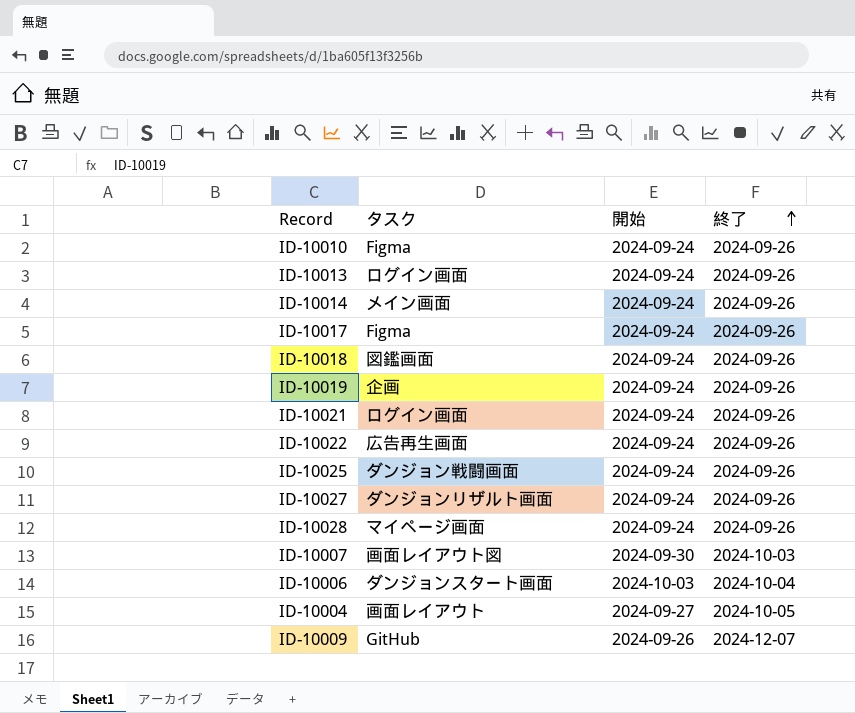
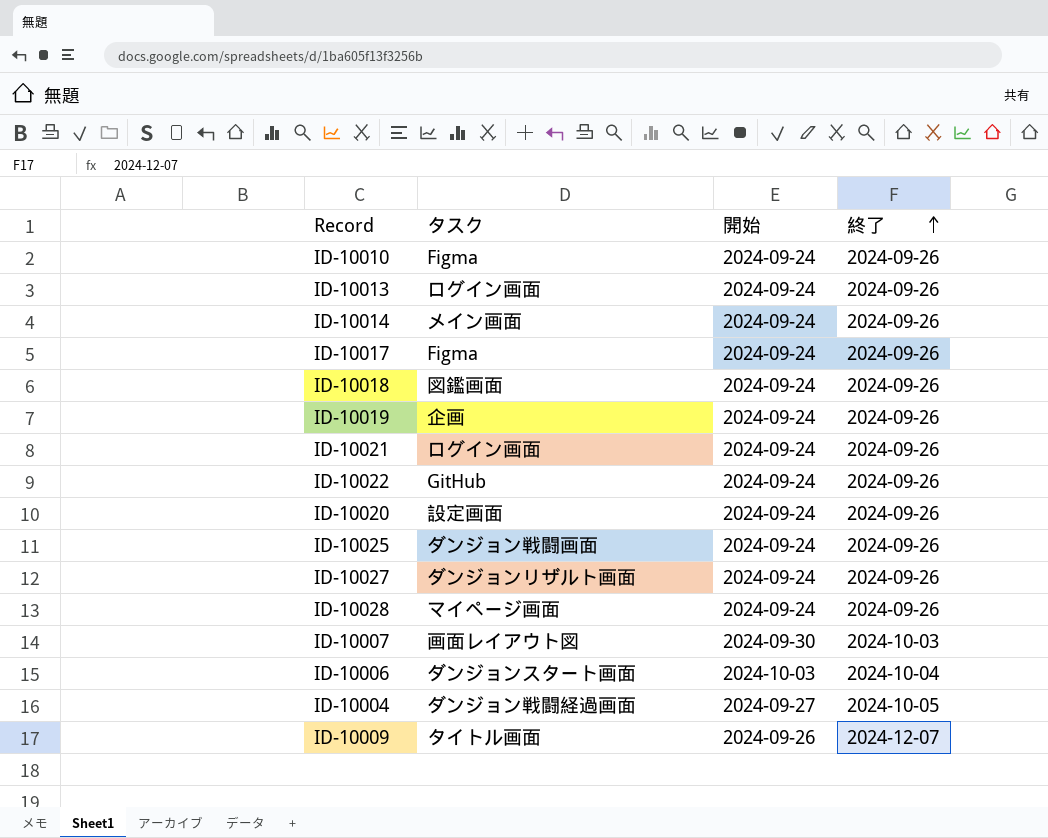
ID-10022 | タスク: 広告再生画面 -> GitHub
row ID-10020: none -> 設定画面 | 2024-09-24 | 2024-09-26
ID-10004 | タスク: 画面レイアウト -> ダンジョン戦闘経過画面
ID-10009 | タスク: GitHub -> タイトル画面

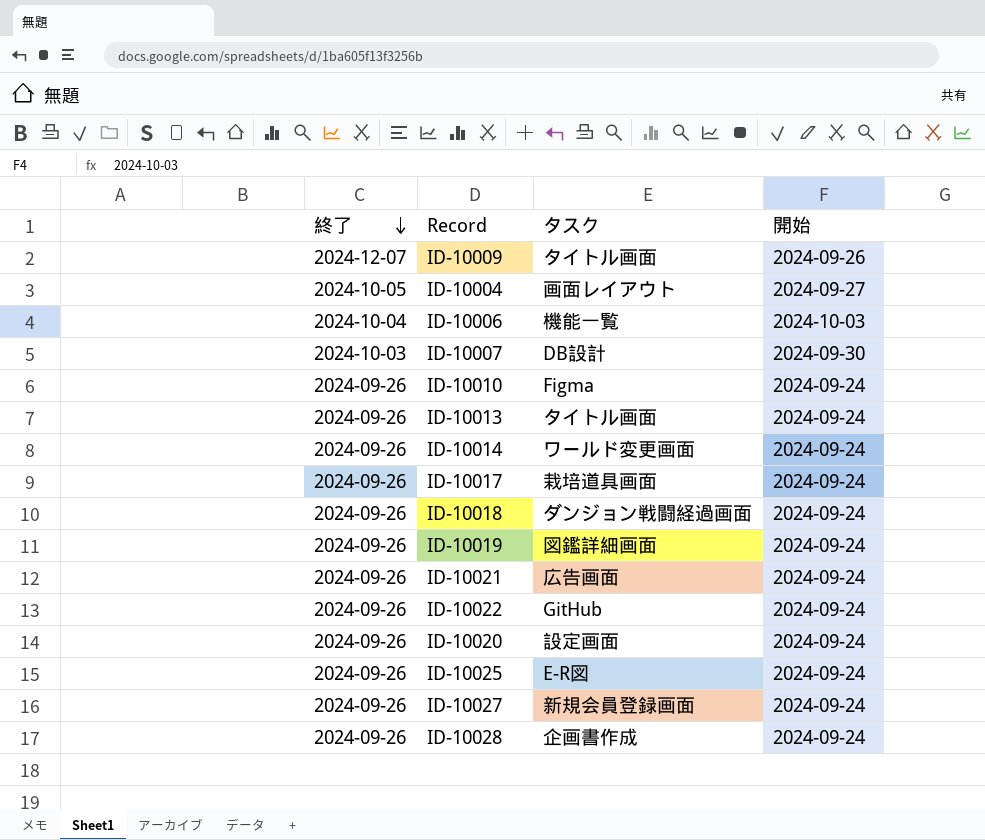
row order: 終了 ascending -> 終了 descending
column 終了 | position: 4 -> 1
ID-10004 | タスク: ダンジョン戦闘経過画面 -> 画面レイアウト
ID-10006 | タスク: ダンジョンスタート画面 -> 機能一覧
ID-10007 | タスク: 画面レイアウト図 -> DB設計
ID-10013 | タスク: ログイン画面 -> タイトル画面
ID-10014 | タスク: メイン画面 -> ワールド変更画面
ID-10017 | タスク: Figma -> 栽培道具画面
ID-10018 | タスク: 図鑑画面 -> ダンジョン戦闘経過画面
ID-10019 | タスク: 企画 -> 図鑑詳細画面
ID-10021 | タスク: ログイン画面 -> 広告画面
ID-10025 | タスク: ダンジョン戦闘画面 -> E-R図
ID-10027 | タスク: ダンジョンリザルト画面 -> 新規会員登録画面
ID-10028 | タスク: マイページ画面 -> 企画書作成

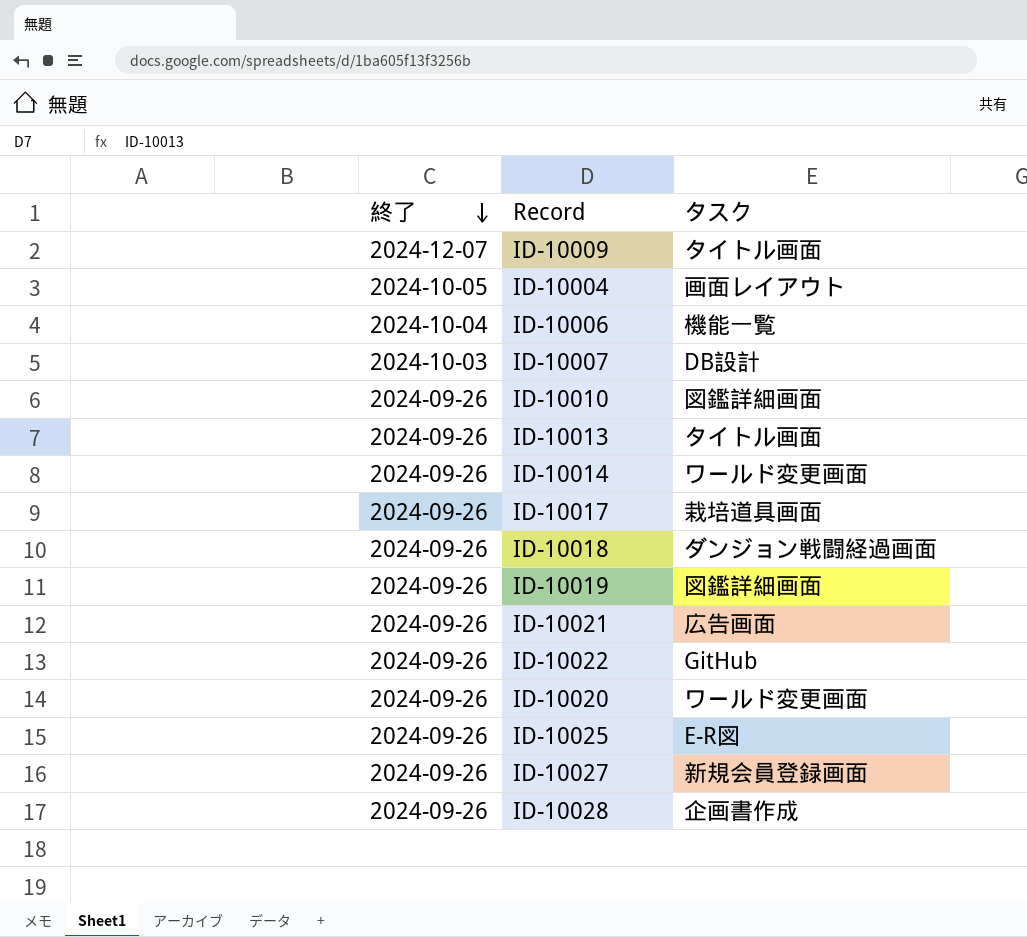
column 開始 | position: 4 -> none
ID-10010 | タスク: Figma -> 図鑑詳細画面
ID-10020 | タスク: 設定画面 -> ワールド変更画面

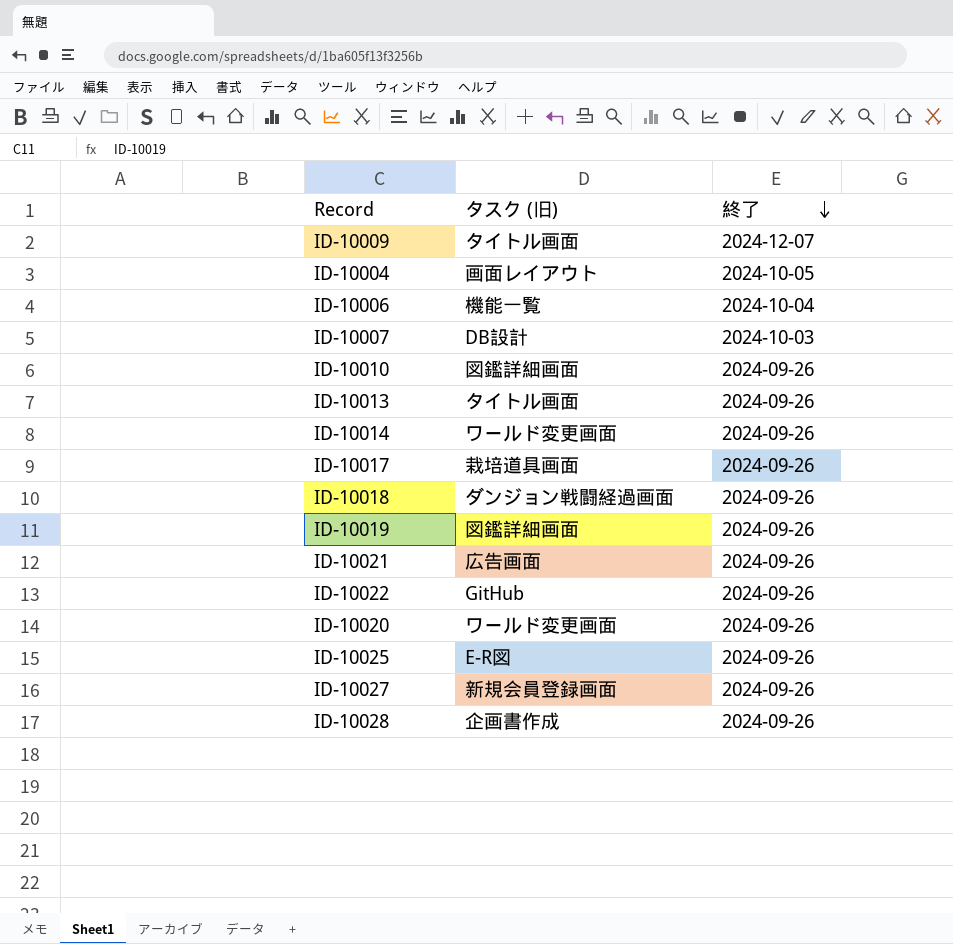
column name: タスク -> タスク (旧)
column 終了 | position: 1 -> 3

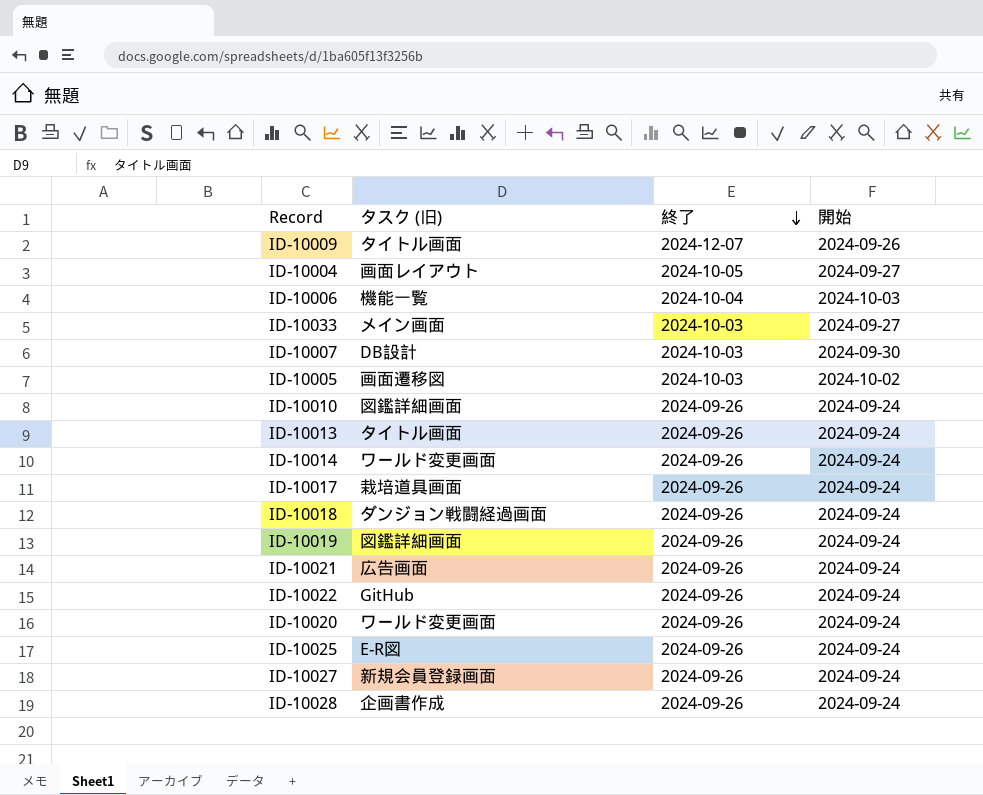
column 開始 | position: none -> 4
row ID-10033: none -> メイン画面 | 2024-10-03 | 2024-09-27
row ID-10005: none -> 画面遷移図 | 2024-10-03 | 2024-10-02

